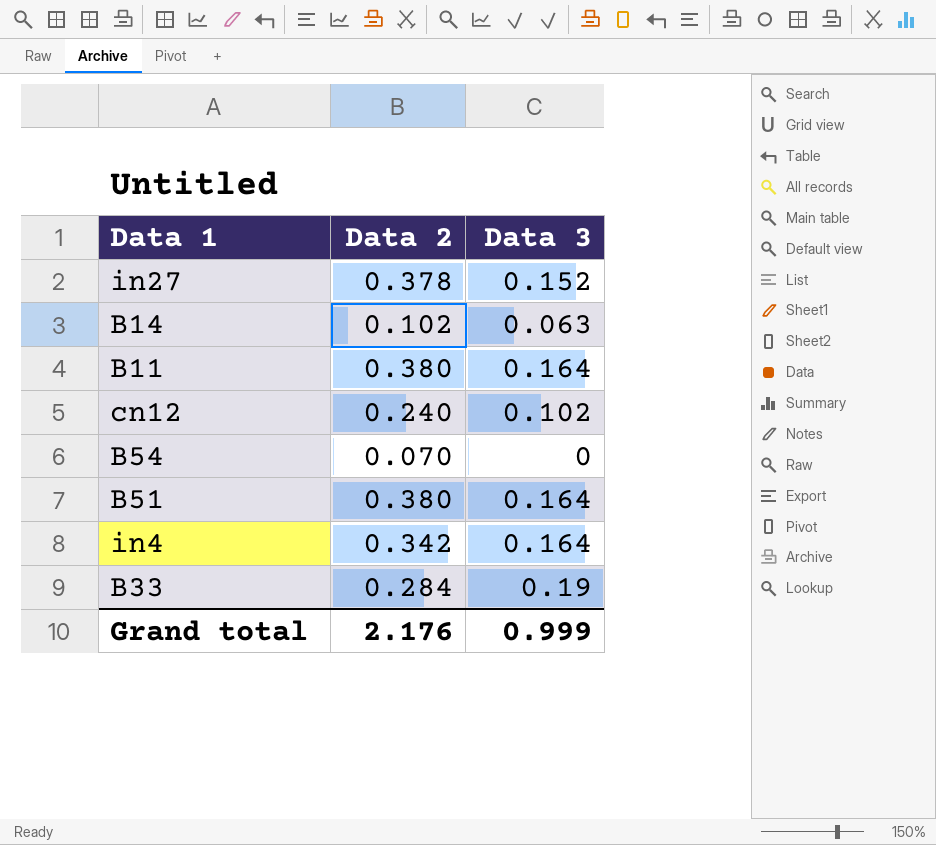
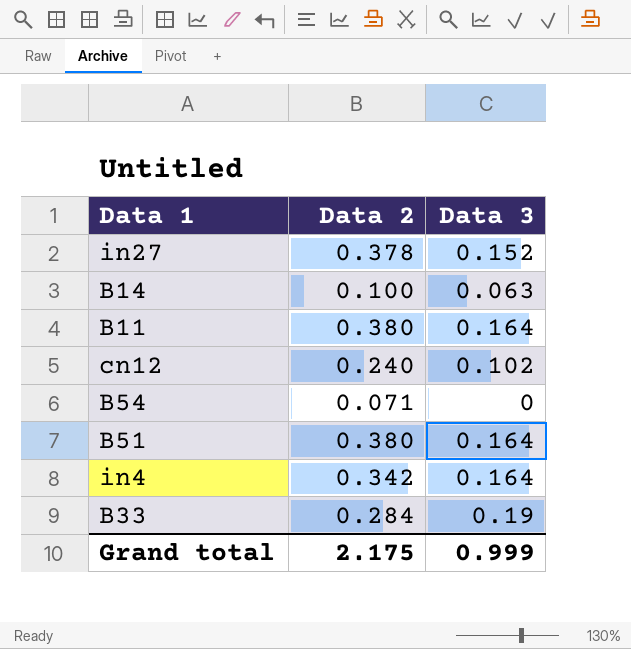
B14 | Data 2: 0.102 -> 0.100
B54 | Data 2: 0.070 -> 0.071
Grand total | Data 2: 2.176 -> 2.175

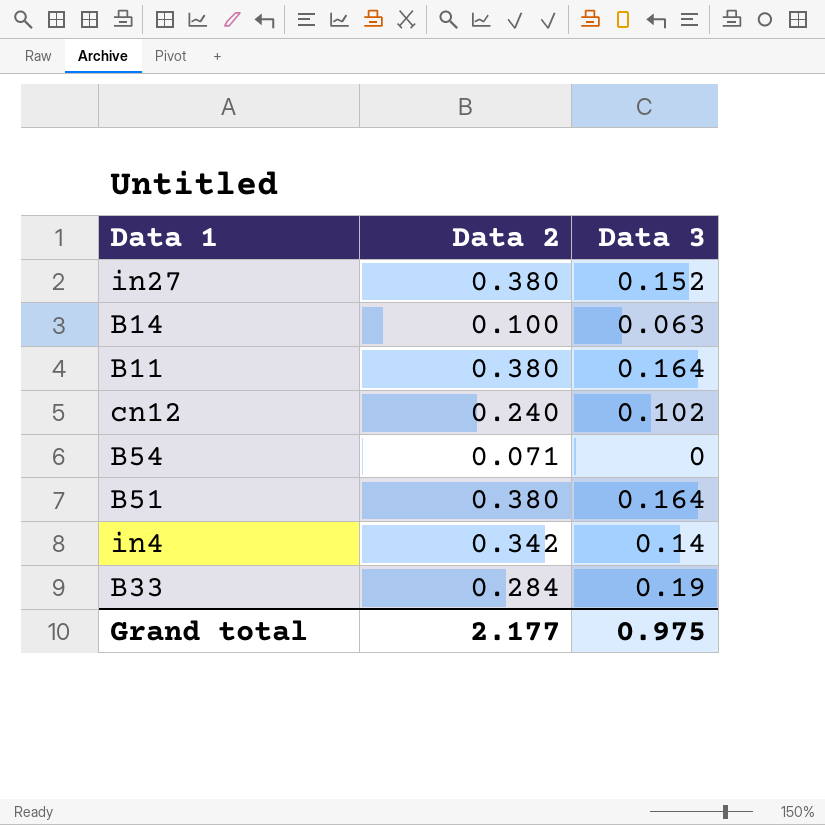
in27 | Data 2: 0.378 -> 0.380
in4 | Data 3: 0.164 -> 0.14
Grand total | Data 2: 2.175 -> 2.177
Grand total | Data 3: 0.999 -> 0.975

